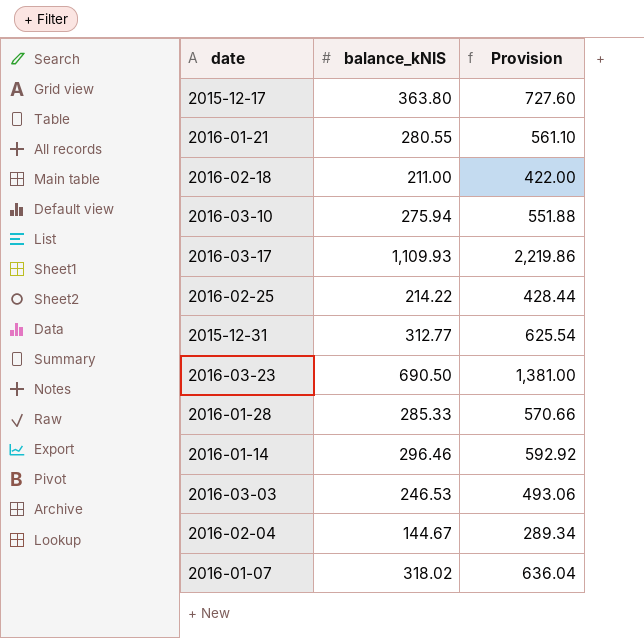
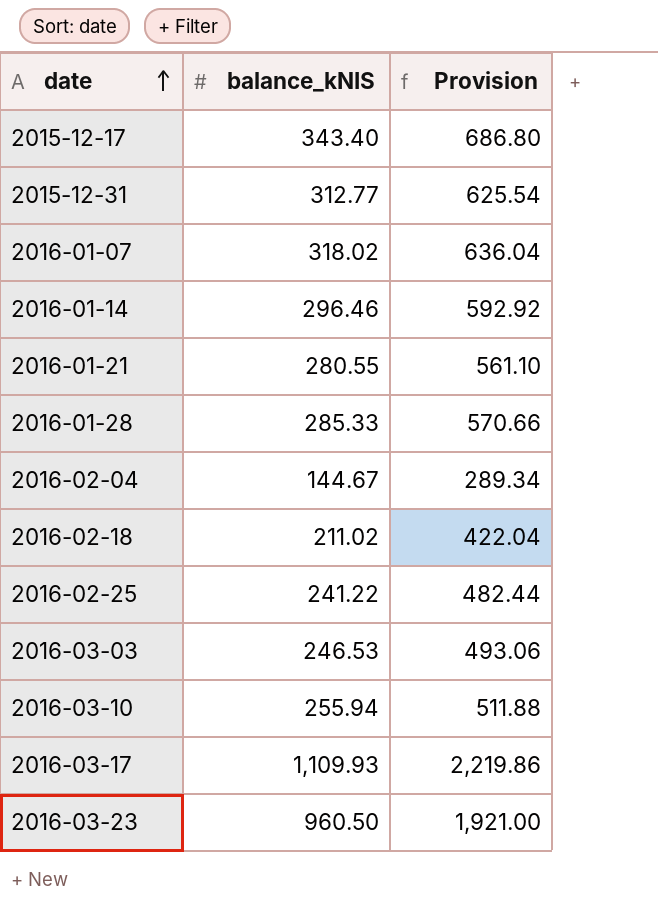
row order: none -> date ascending
2015-12-17 | balance_kNIS: 363.80 -> 343.40
2015-12-17 | Provision: 727.60 -> 686.80
2016-02-18 | balance_kNIS: 211.00 -> 211.02
2016-02-18 | Provision: 422.00 -> 422.04
2016-02-25 | balance_kNIS: 214.22 -> 241.22
2016-02-25 | Provision: 428.44 -> 482.44
2016-03-10 | balance_kNIS: 275.94 -> 255.94
2016-03-10 | Provision: 551.88 -> 511.88
2016-03-23 | balance_kNIS: 690.50 -> 960.50
2016-03-23 | Provision: 1,381.00 -> 1,921.00

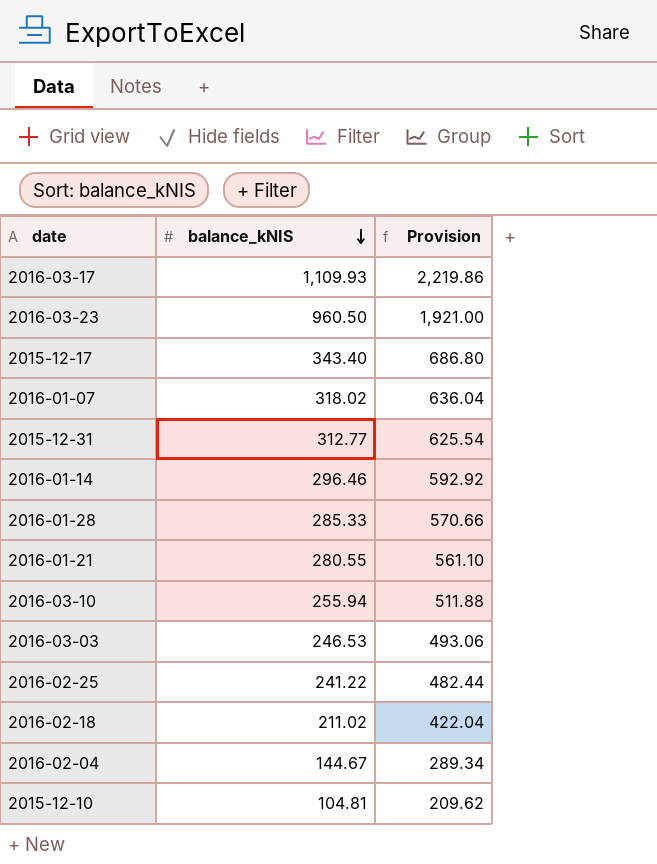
row order: date ascending -> balance_kNIS descending
row 2015-12-10: none -> 104.81 | 209.62

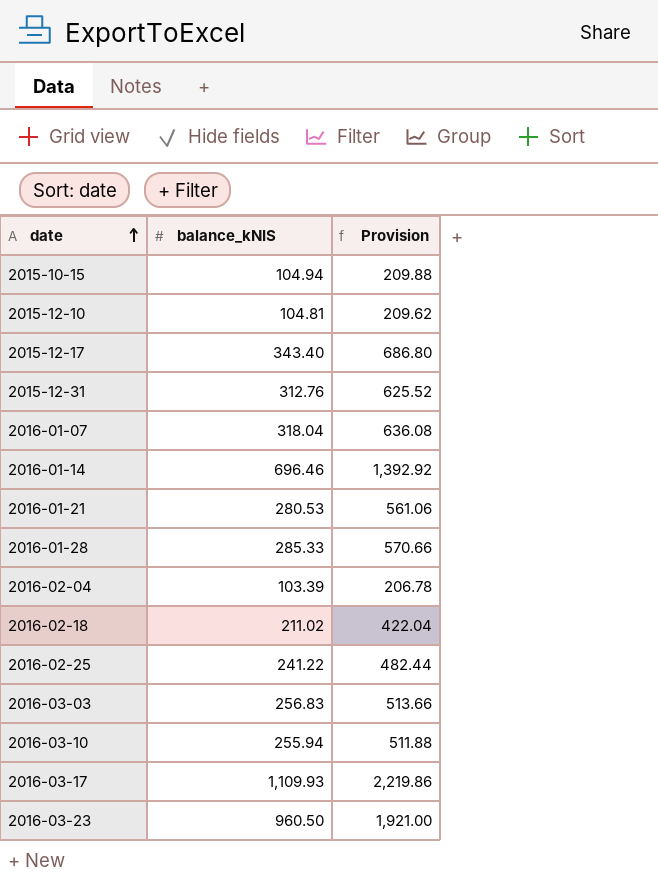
row order: balance_kNIS descending -> date ascending
row 2015-10-15: none -> 104.94 | 209.88
2015-12-31 | balance_kNIS: 312.77 -> 312.76
2015-12-31 | Provision: 625.54 -> 625.52
2016-01-07 | balance_kNIS: 318.02 -> 318.04
2016-01-07 | Provision: 636.04 -> 636.08
2016-01-14 | balance_kNIS: 296.46 -> 696.46
2016-01-14 | Provision: 592.92 -> 1,392.92
2016-01-21 | balance_kNIS: 280.55 -> 280.53
2016-01-21 | Provision: 561.10 -> 561.06
2016-02-04 | balance_kNIS: 144.67 -> 103.39
2016-02-04 | Provision: 289.34 -> 206.78
2016-03-03 | balance_kNIS: 246.53 -> 256.83
2016-03-03 | Provision: 493.06 -> 513.66

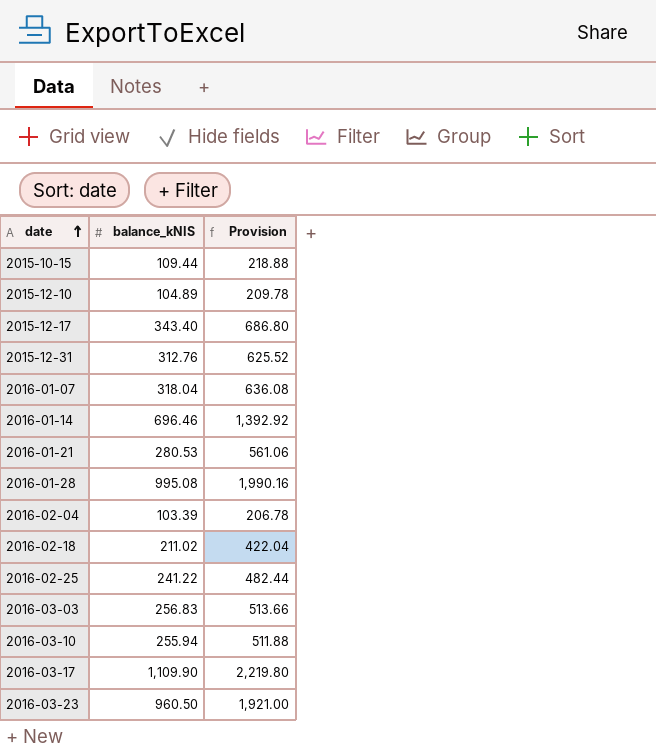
2015-10-15 | balance_kNIS: 104.94 -> 109.44
2015-10-15 | Provision: 209.88 -> 218.88
2015-12-10 | balance_kNIS: 104.81 -> 104.89
2015-12-10 | Provision: 209.62 -> 209.78
2016-01-28 | balance_kNIS: 285.33 -> 995.08
2016-01-28 | Provision: 570.66 -> 1,990.16
2016-03-17 | balance_kNIS: 1,109.93 -> 1,109.90
2016-03-17 | Provision: 2,219.86 -> 2,219.80

